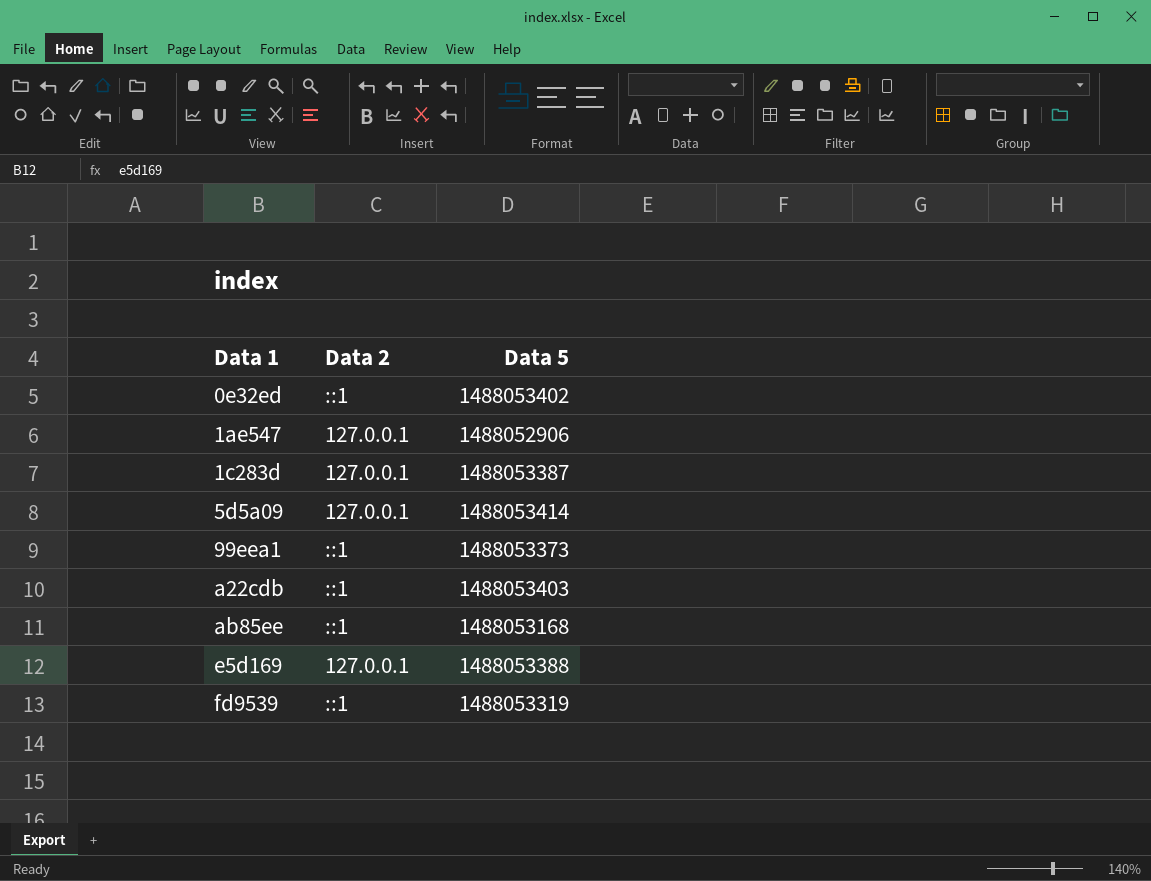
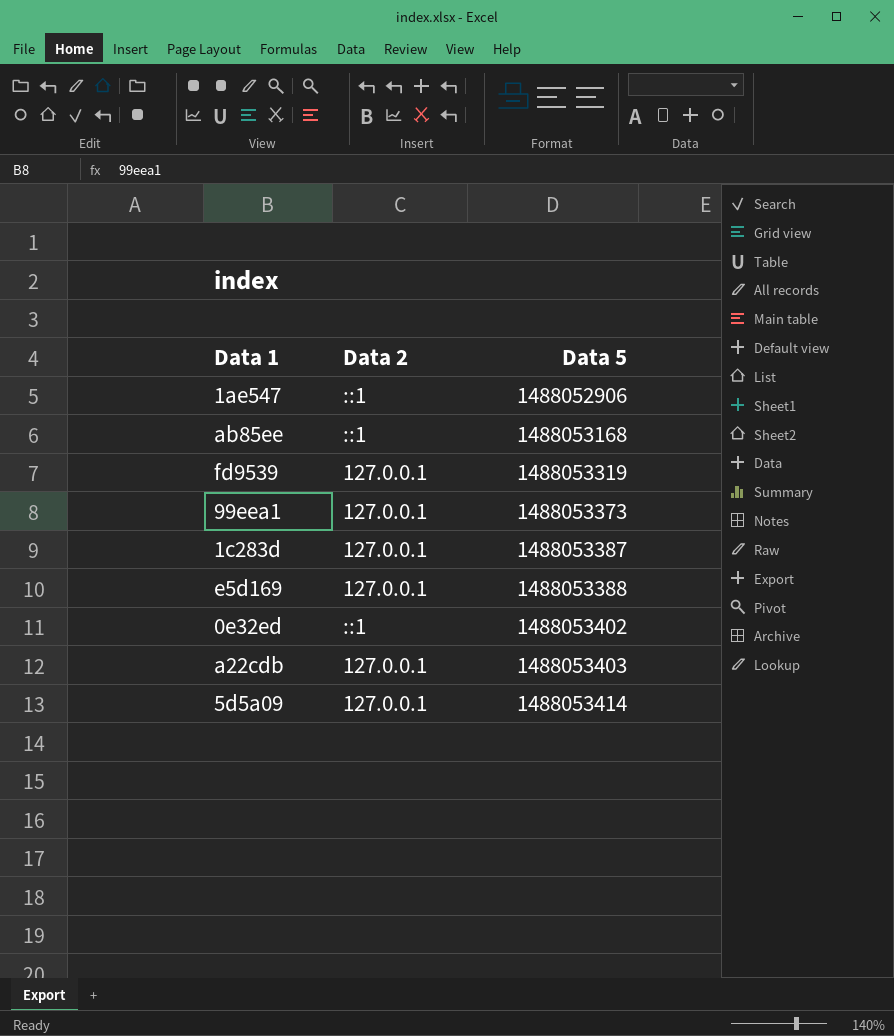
row order: Data 1 ascending -> Data 5 ascending
1ae547 | Data 2: 127.0.0.1 -> ::1
fd9539 | Data 2: ::1 -> 127.0.0.1
99eea1 | Data 2: ::1 -> 127.0.0.1
a22cdb | Data 2: ::1 -> 127.0.0.1

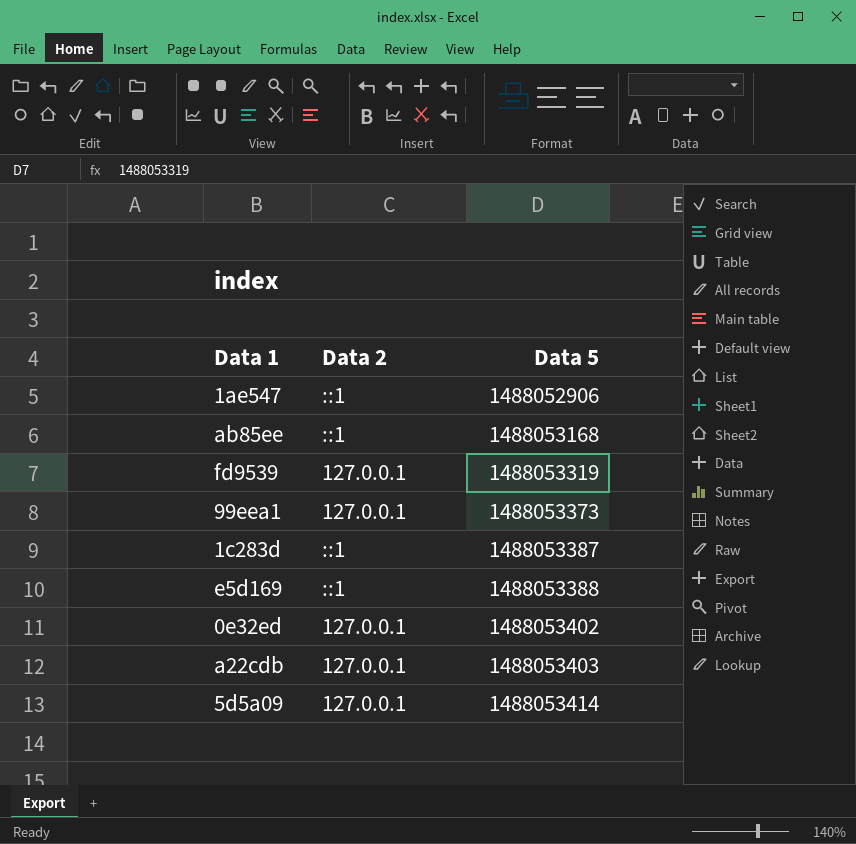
1c283d | Data 2: 127.0.0.1 -> ::1
e5d169 | Data 2: 127.0.0.1 -> ::1
0e32ed | Data 2: ::1 -> 127.0.0.1

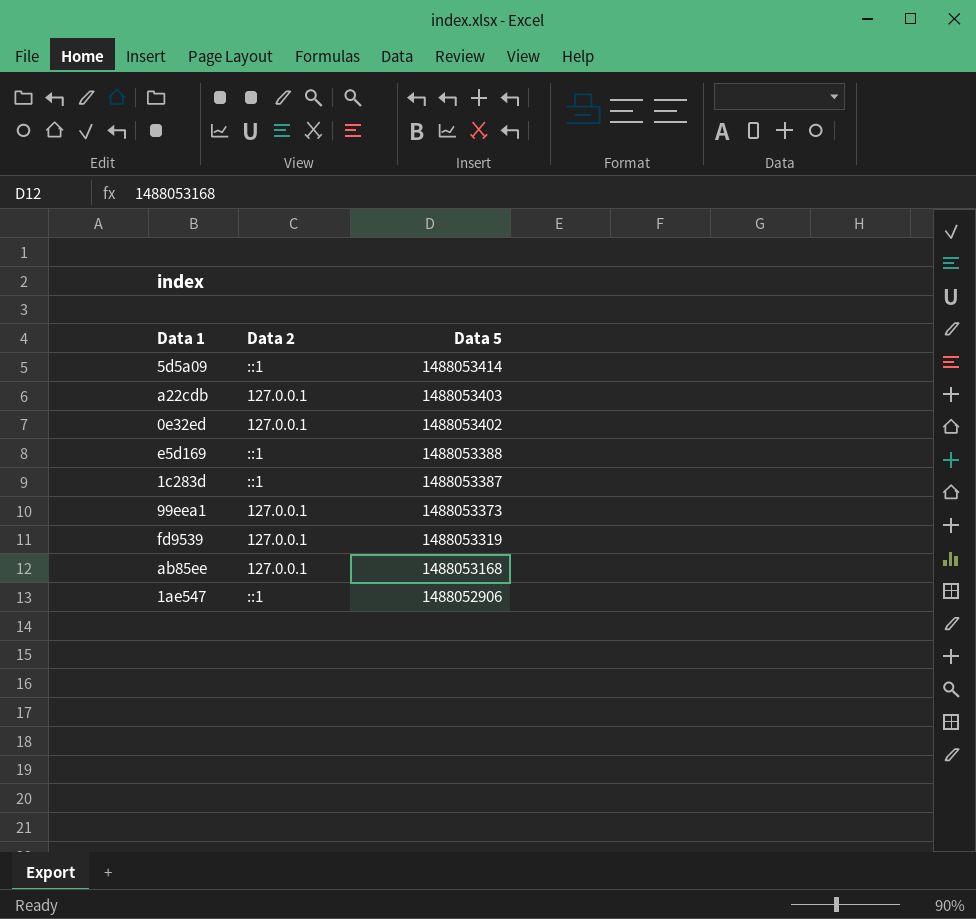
row order: Data 5 ascending -> Data 5 descending
5d5a09 | Data 2: 127.0.0.1 -> ::1
ab85ee | Data 2: ::1 -> 127.0.0.1

